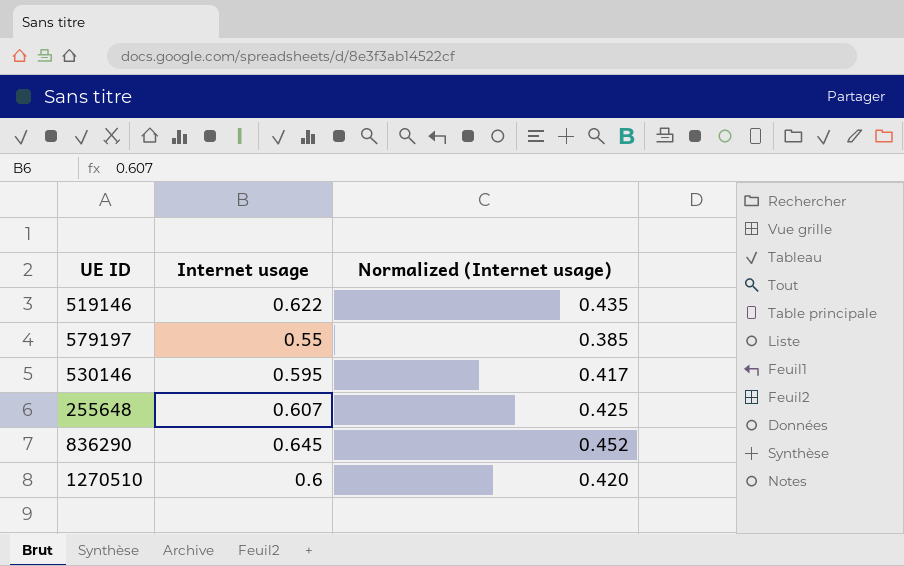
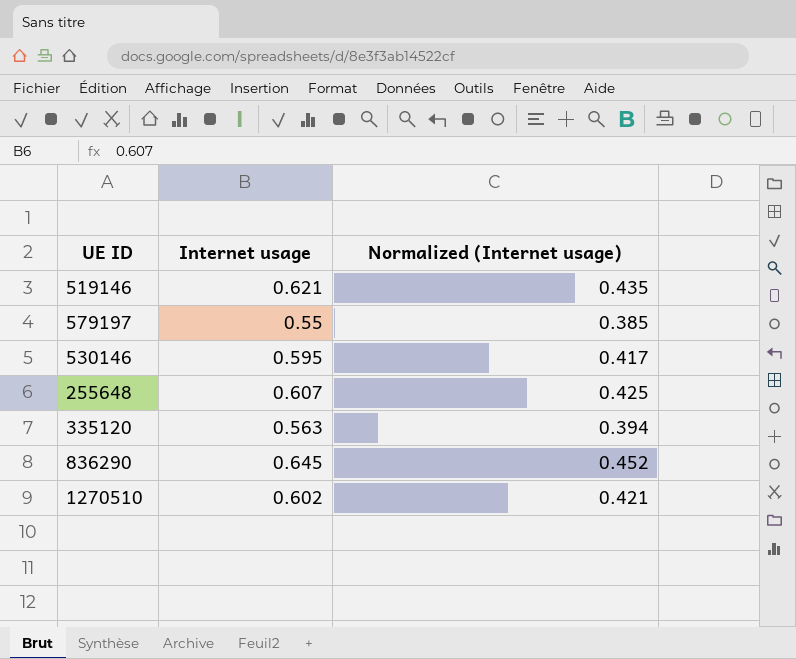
519146 | Internet usage: 0.622 -> 0.621
row 335120: none -> 0.563 | 0.394
1270510 | Internet usage: 0.6 -> 0.602
1270510 | Normalized (Internet usage): 0.420 -> 0.421

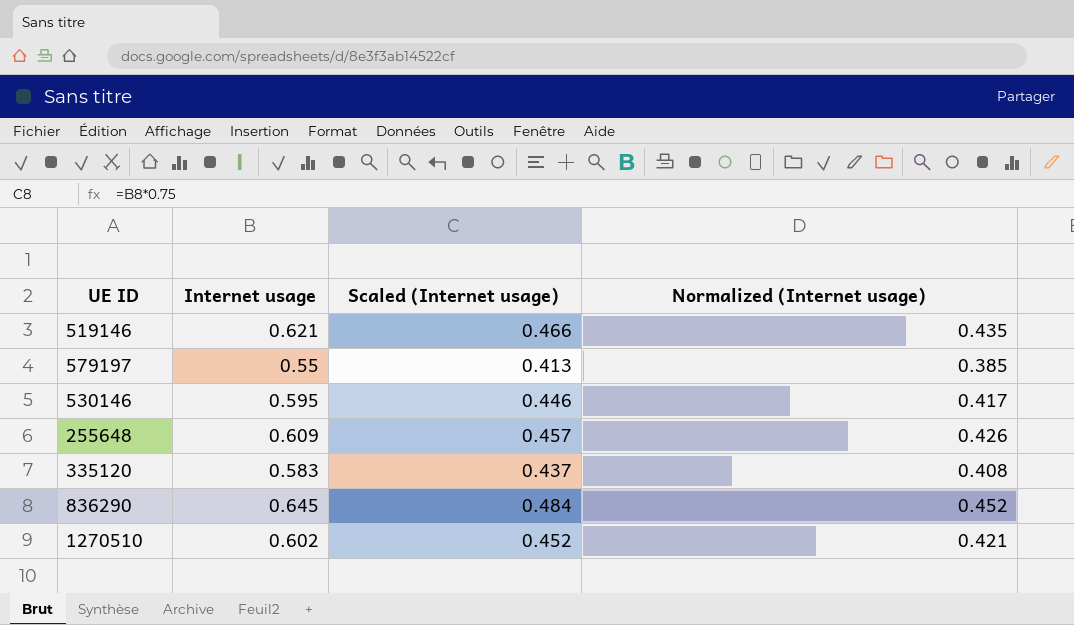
column Scaled (Internet usage) | formula: none -> [Internet usage] * 0.75
255648 | Internet usage: 0.607 -> 0.609
255648 | Normalized (Internet usage): 0.425 -> 0.426
335120 | Internet usage: 0.563 -> 0.583
335120 | Normalized (Internet usage): 0.394 -> 0.408

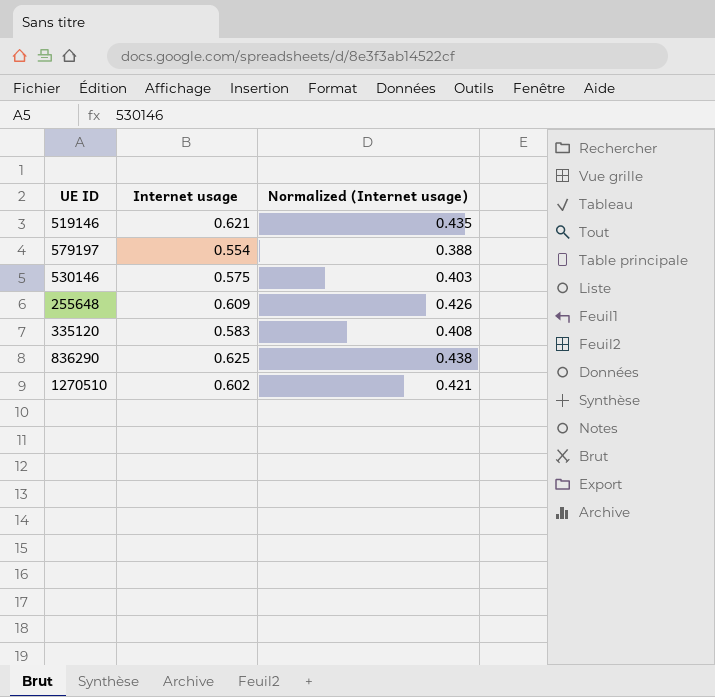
column Scaled (Internet usage) | formula: [Internet usage] * 0.75 -> none
579197 | Internet usage: 0.55 -> 0.554
579197 | Normalized (Internet usage): 0.385 -> 0.388
530146 | Internet usage: 0.595 -> 0.575
530146 | Normalized (Internet usage): 0.417 -> 0.403
836290 | Internet usage: 0.645 -> 0.625
836290 | Normalized (Internet usage): 0.452 -> 0.438

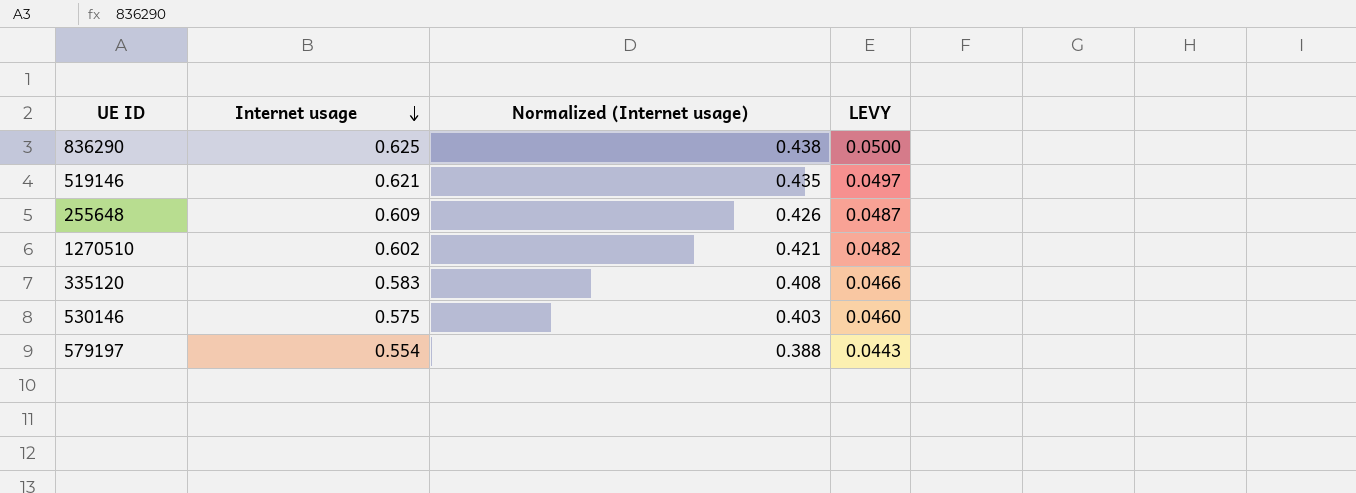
row order: none -> Internet usage descending
column LEVY | formula: none -> [Internet usage] * 0.08

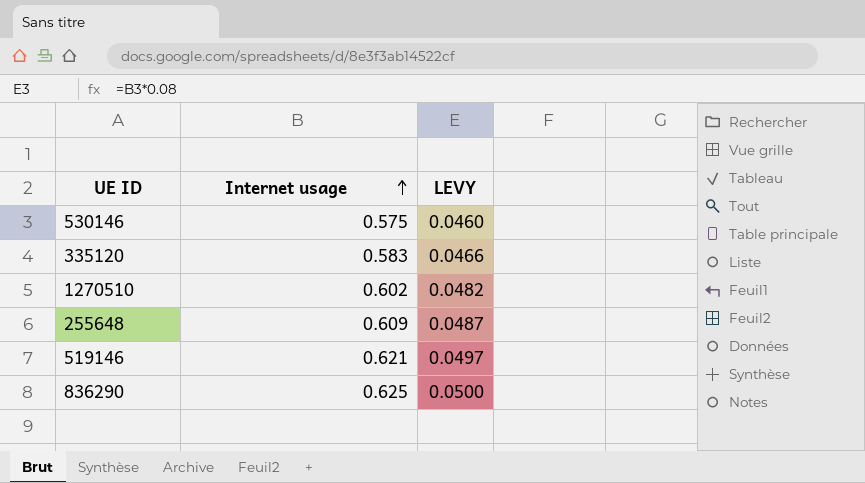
row order: Internet usage descending -> Internet usage ascending
column Normalized (Internet usage) | formula: [Internet usage] * 0.7 -> none
row 579197: 0.554 | 0.388 | 0.0443 -> none

